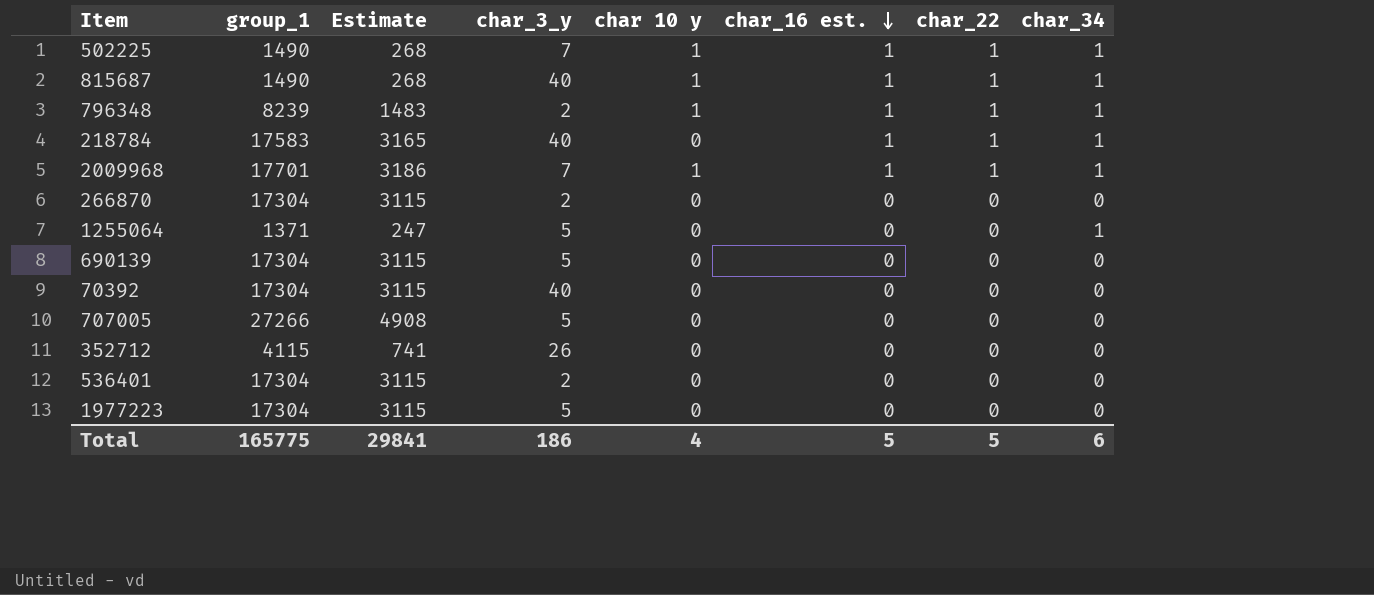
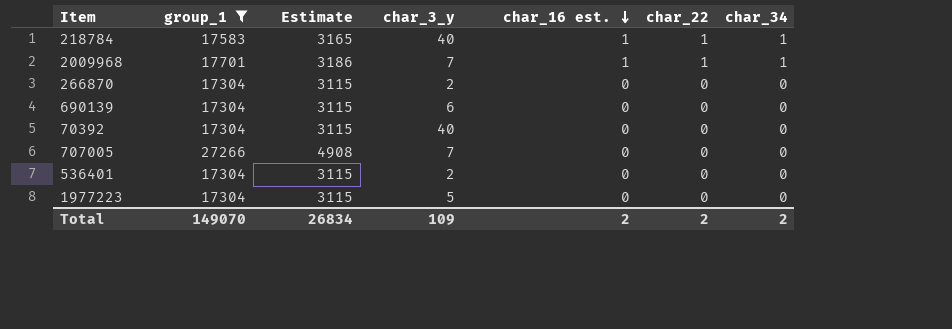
filter: none -> group_1 >= 17304
column char 10 y | position: 5 -> none
690139 | char_3_y: 5 -> 6
707005 | char_3_y: 5 -> 7
Total | group_1: 165775 -> 149070
Total | Estimate: 29841 -> 26834
Total | char_3_y: 186 -> 109
Total | char_16 est.: 5 -> 2
Total | char_22: 5 -> 2
Total | char_34: 6 -> 2

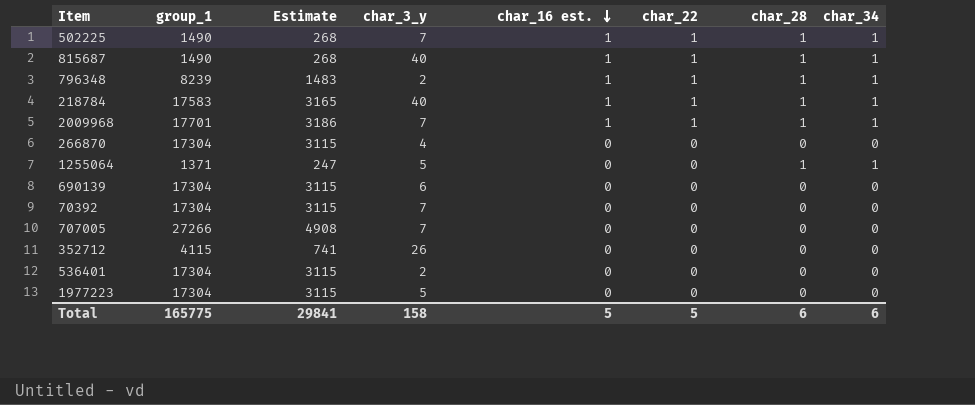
filter: group_1 >= 17304 -> none
column char_28 | position: none -> 7
266870 | char_3_y: 2 -> 4
70392 | char_3_y: 40 -> 7
Total | group_1: 149070 -> 165775
Total | Estimate: 26834 -> 29841
Total | char_3_y: 109 -> 158
Total | char_16 est.: 2 -> 5
Total | char_22: 2 -> 5
Total | char_34: 2 -> 6

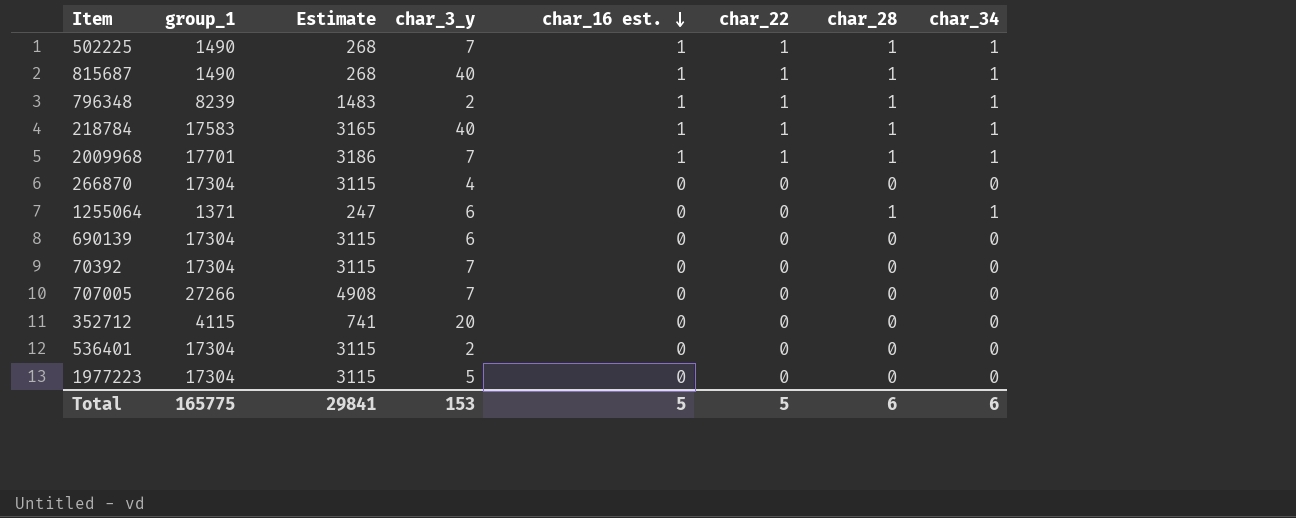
1255064 | char_3_y: 5 -> 6
352712 | char_3_y: 26 -> 20
Total | char_3_y: 158 -> 153

